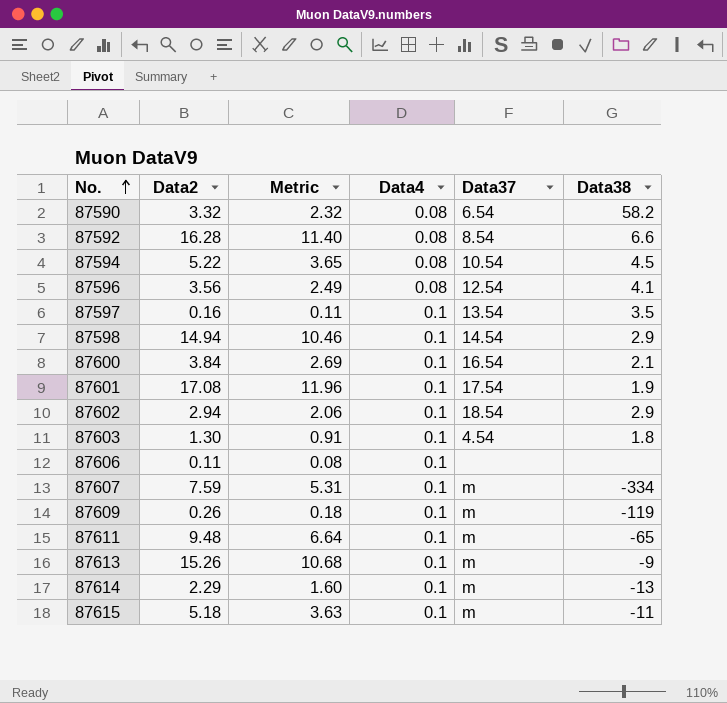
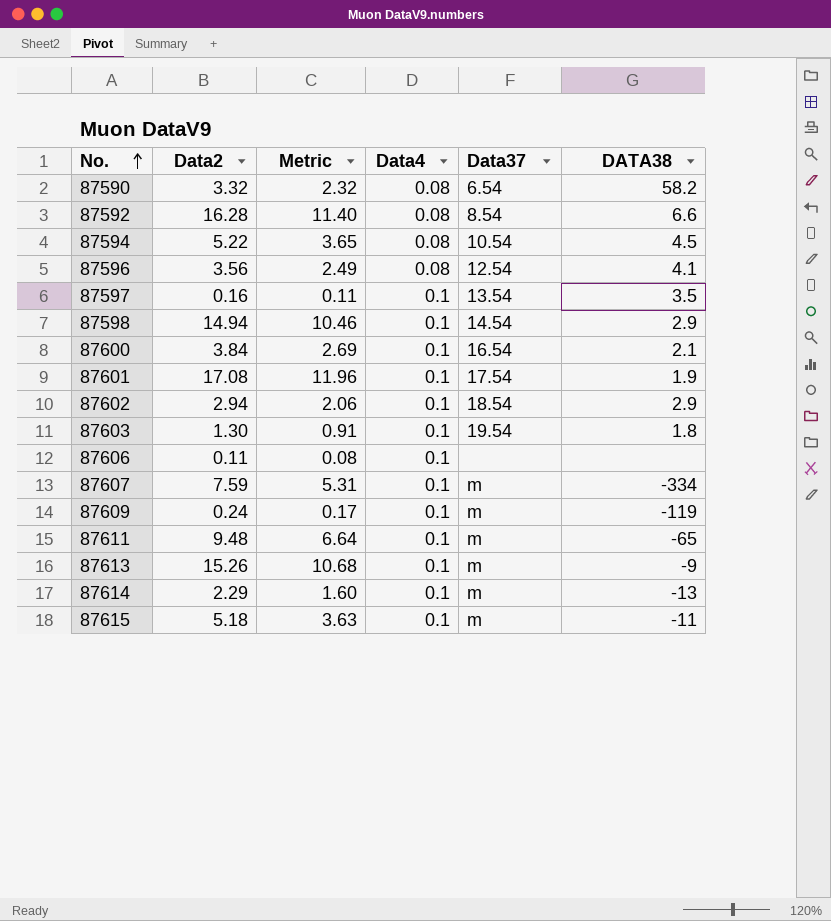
column name: Data38 -> DATA38
87603 | Data37: 4.54 -> 19.54
87609 | Data2: 0.26 -> 0.24
87609 | Metric: 0.18 -> 0.17

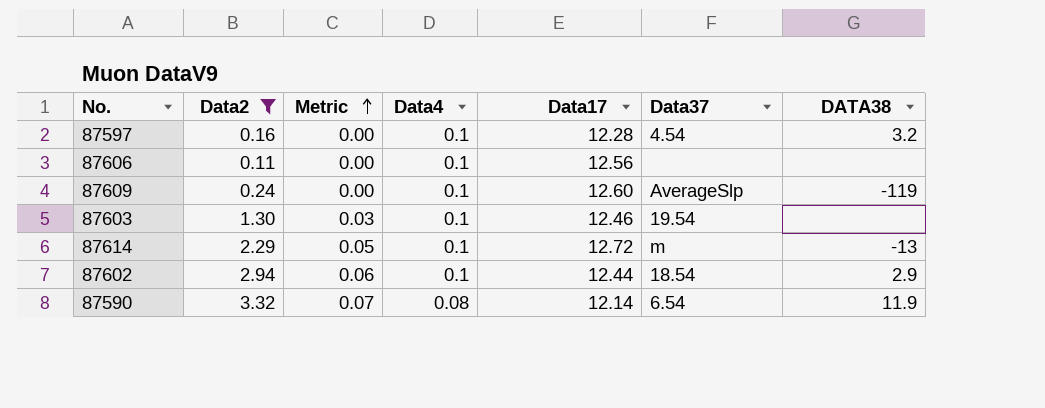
filter: none -> Data2 <= 3.32
row order: No. ascending -> Metric ascending
column Metric | formula: [Data2] * 0.7 -> [Data2] * 0.02
column Data17 | position: none -> 5
87597 | Data37: 13.54 -> 4.54
87597 | DATA38: 3.5 -> 3.2
87609 | Data37: m -> AverageSlp
87603 | DATA38: 1.8 -> none
87590 | DATA38: 58.2 -> 11.9

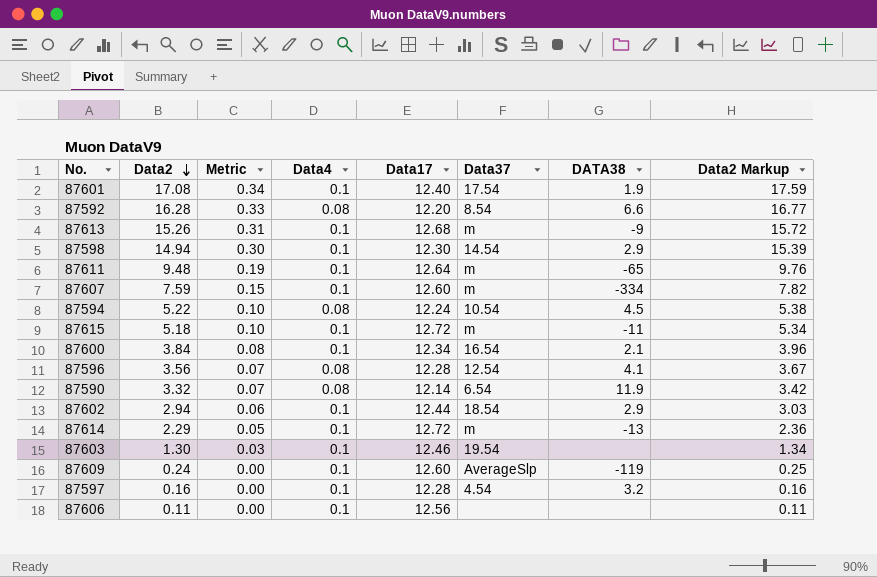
filter: Data2 <= 3.32 -> none
row order: Metric ascending -> Data2 descending
column Data2 Markup | formula: none -> [Data2] * 1.03

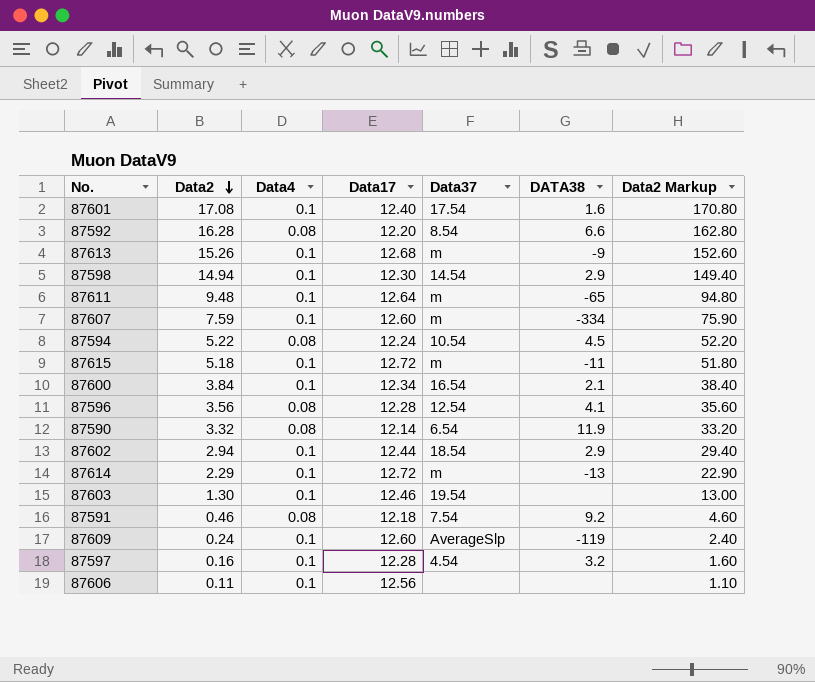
column Metric | formula: [Data2] * 0.02 -> none
column Data2 Markup | formula: [Data2] * 1.03 -> [Data2] * 10
87601 | DATA38: 1.9 -> 1.6
row 87591: none -> 0.46 | 0.08 | 12.18 | 7.54 | 9.2 | 4.60

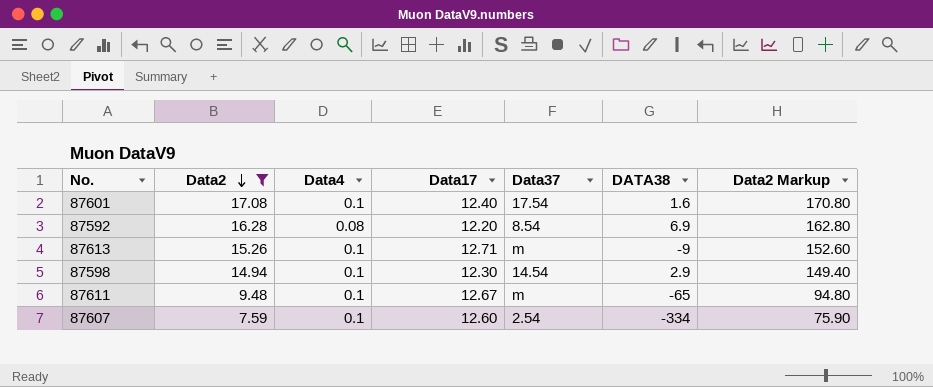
filter: none -> Data2 >= 7.59
87592 | DATA38: 6.6 -> 6.9
87613 | Data17: 12.68 -> 12.71
87611 | Data17: 12.64 -> 12.67
87607 | Data37: m -> 2.54

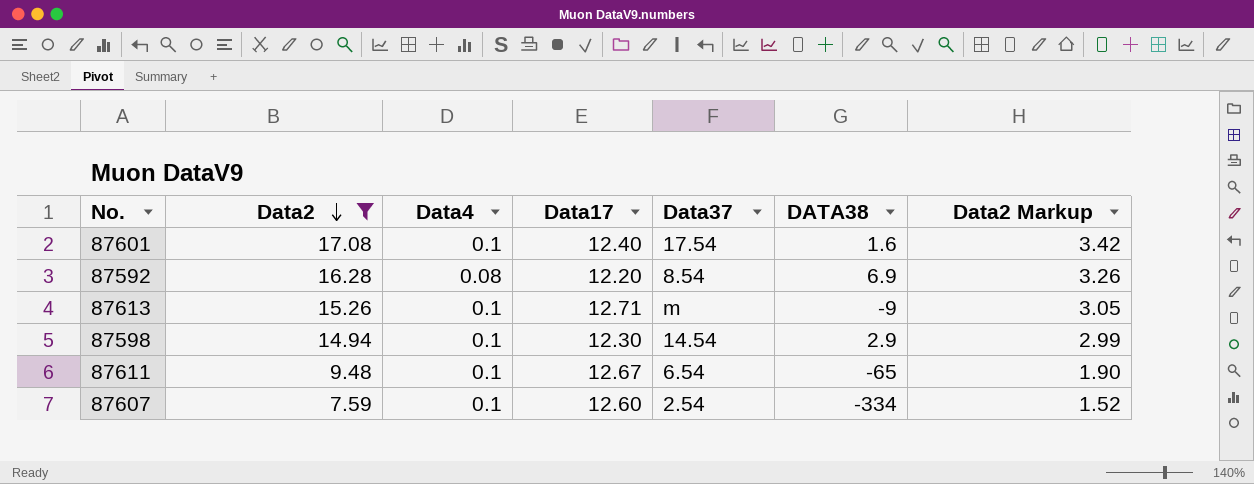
column Data2 Markup | formula: [Data2] * 10 -> [Data2] * 0.2
87611 | Data37: m -> 6.54

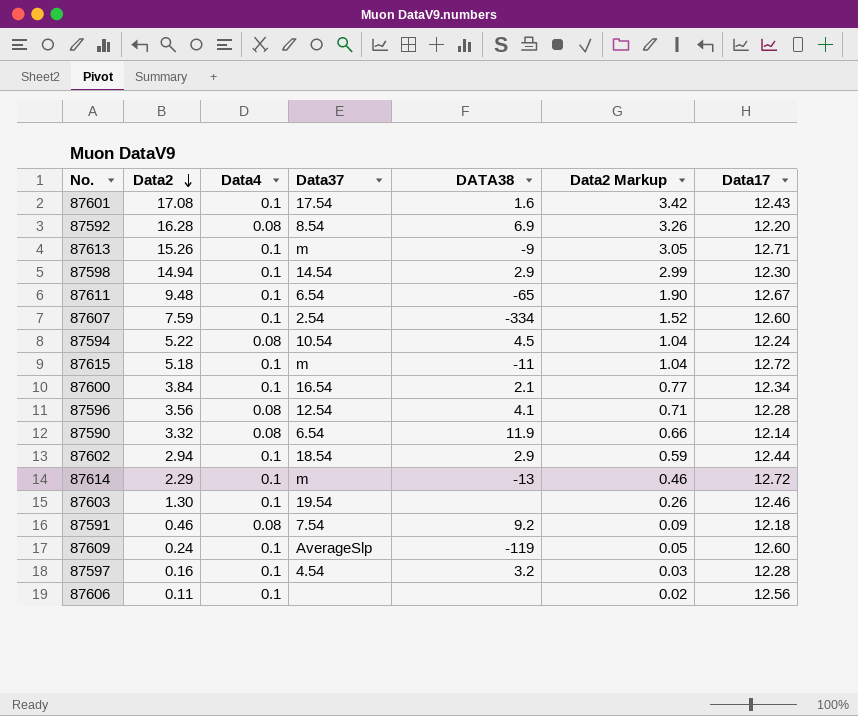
filter: Data2 >= 7.59 -> none
column Data17 | position: 4 -> 7
87601 | Data17: 12.40 -> 12.43

